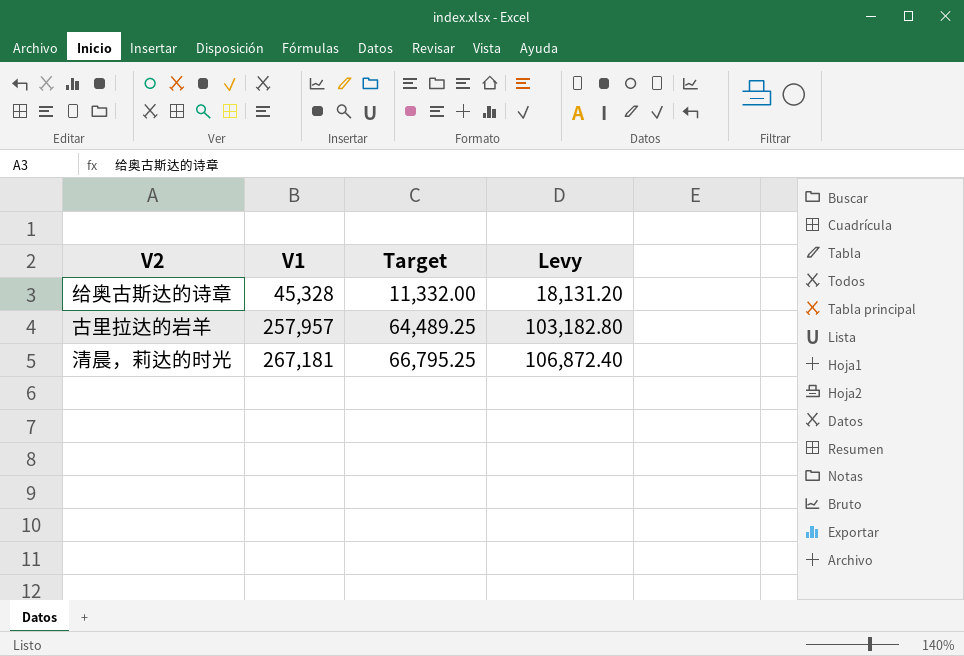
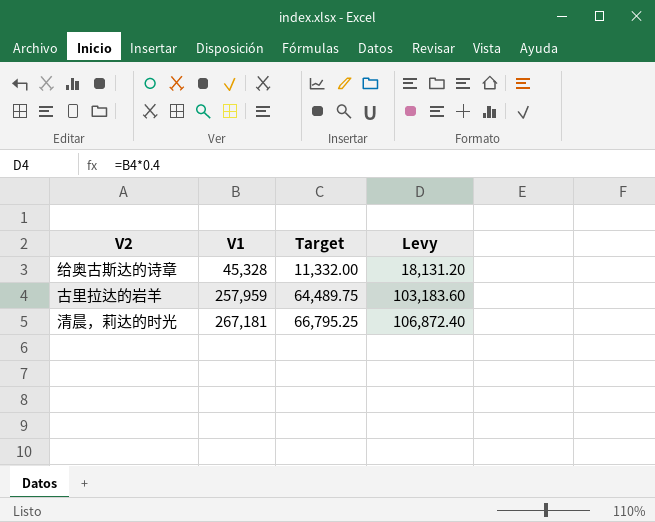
古里拉达的岩羊 | V1: 257,957 -> 257,959
古里拉达的岩羊 | Target: 64,489.25 -> 64,489.75
古里拉达的岩羊 | Levy: 103,182.80 -> 103,183.60

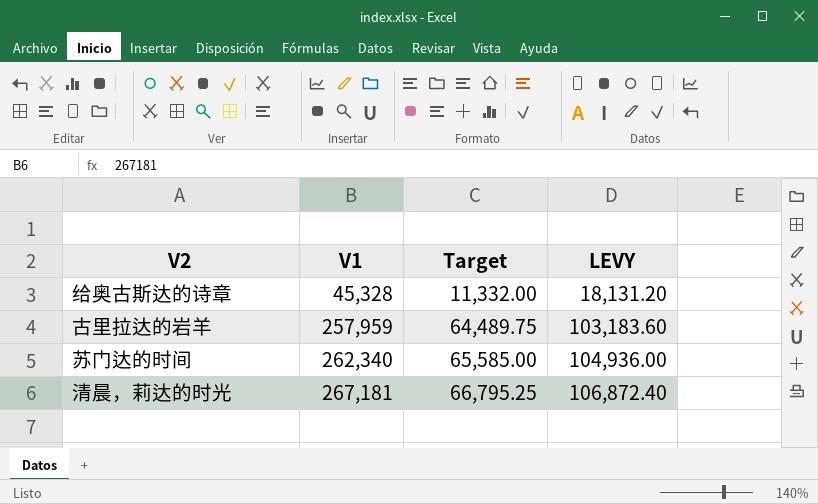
column name: Levy -> LEVY
row 苏门达的时间: none -> 262,340 | 65,585.00 | 104,936.00

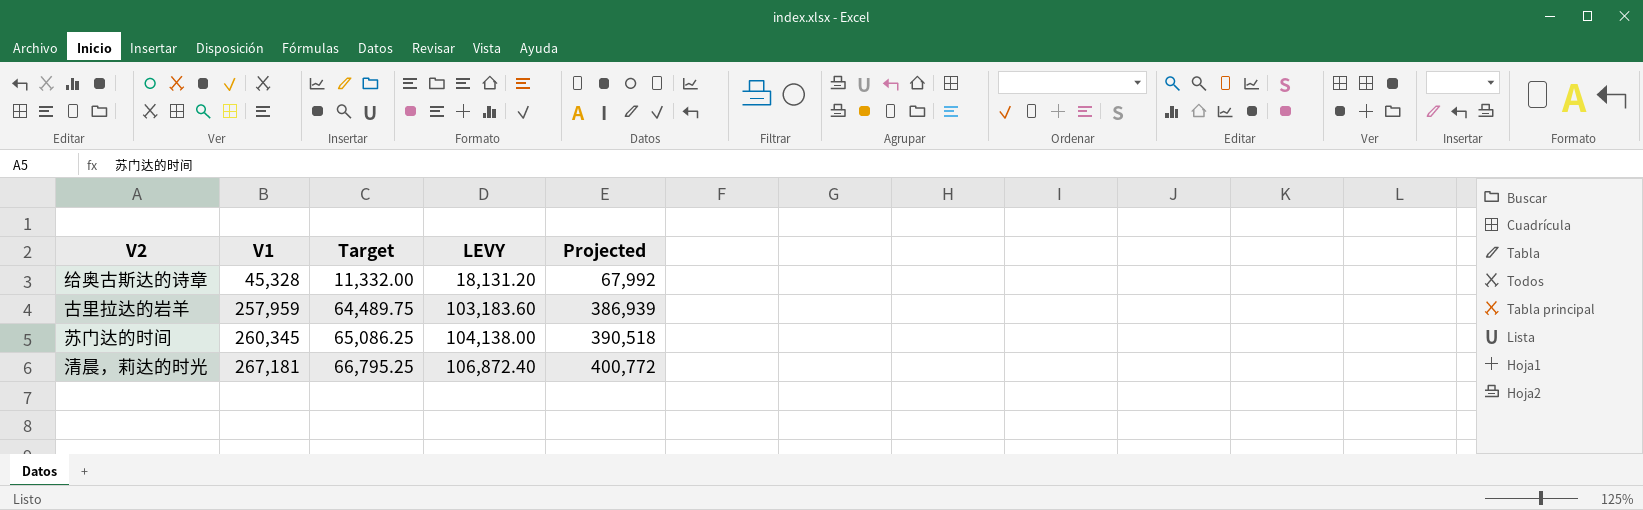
column Projected | formula: none -> [V1] * 1.5
苏门达的时间 | V1: 262,340 -> 260,345
苏门达的时间 | Target: 65,585.00 -> 65,086.25
苏门达的时间 | LEVY: 104,936.00 -> 104,138.00

